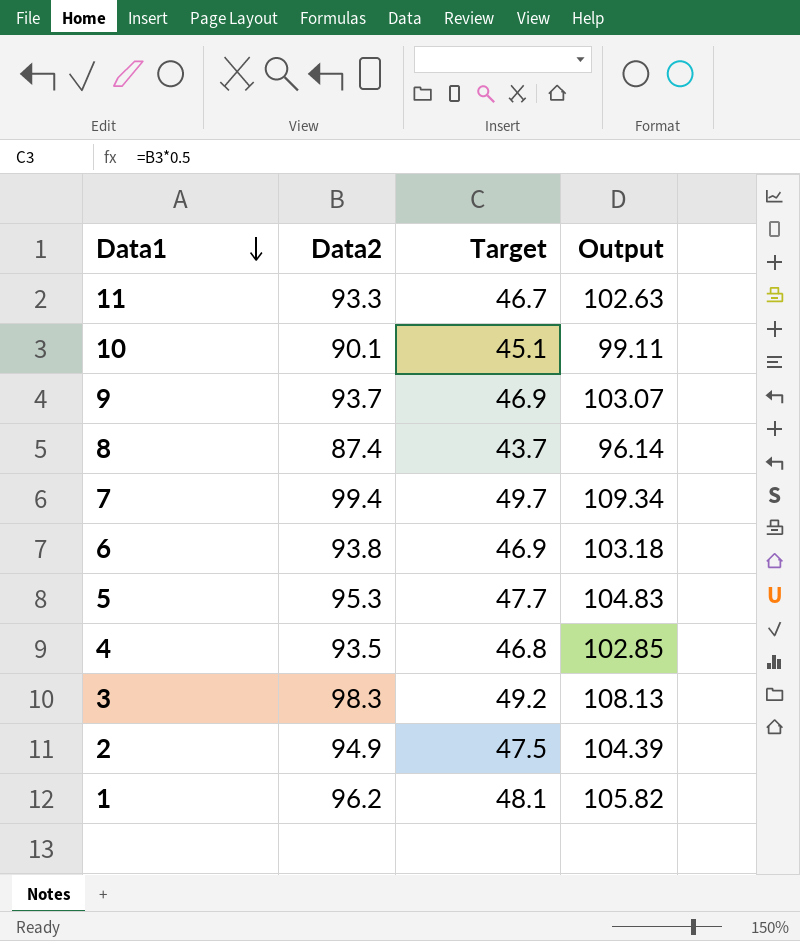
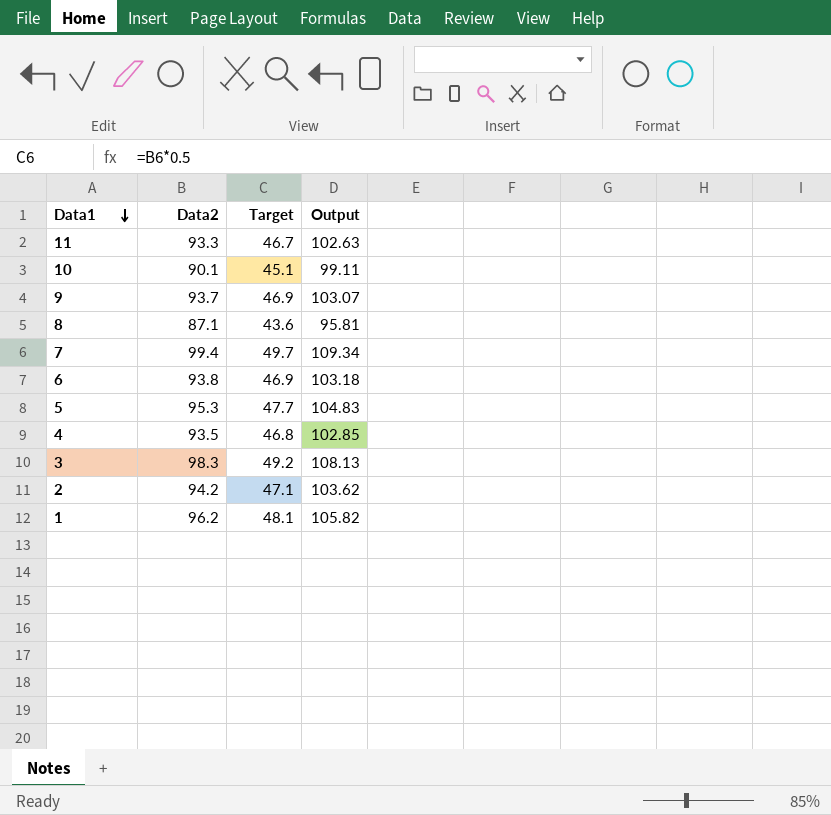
8 | Data2: 87.4 -> 87.1
8 | Target: 43.7 -> 43.6
8 | Output: 96.14 -> 95.81
2 | Data2: 94.9 -> 94.2
2 | Target: 47.5 -> 47.1
2 | Output: 104.39 -> 103.62

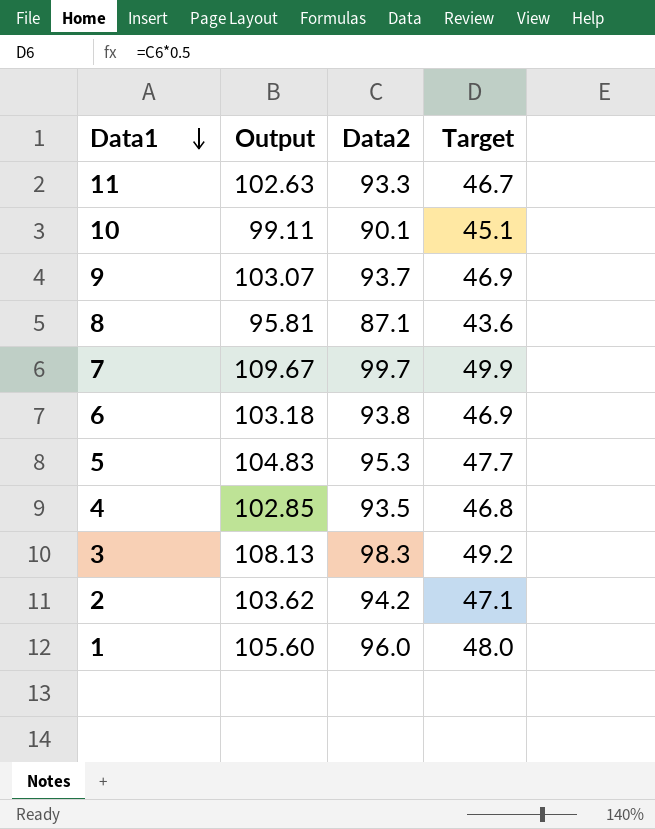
column Output | position: 4 -> 2
7 | Output: 109.34 -> 109.67
7 | Data2: 99.4 -> 99.7
7 | Target: 49.7 -> 49.9
1 | Output: 105.82 -> 105.60
1 | Data2: 96.2 -> 96.0
1 | Target: 48.1 -> 48.0

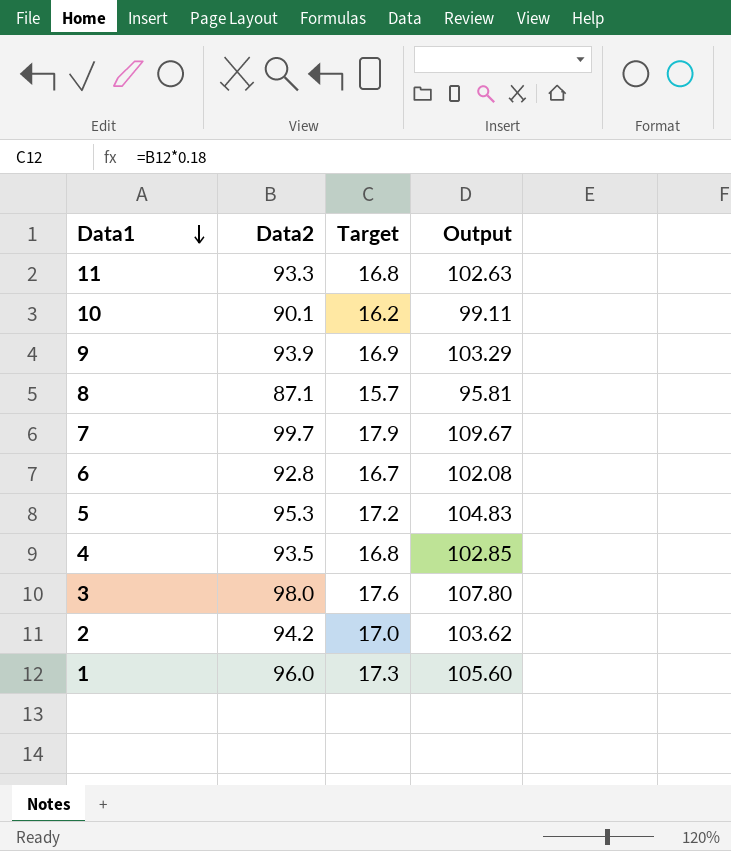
column Target | formula: [Data2] * 0.5 -> [Data2] * 0.18
column Output | position: 2 -> 4
9 | Data2: 93.7 -> 93.9
9 | Output: 103.07 -> 103.29
6 | Data2: 93.8 -> 92.8
6 | Output: 103.18 -> 102.08
3 | Data2: 98.3 -> 98.0
3 | Output: 108.13 -> 107.80

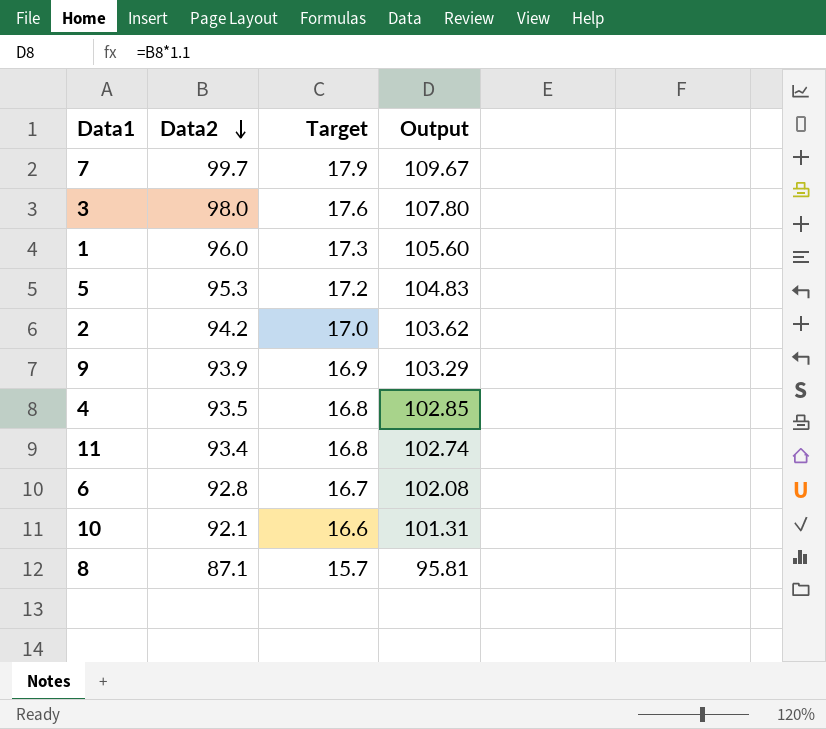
row order: Data1 descending -> Data2 descending
11 | Data2: 93.3 -> 93.4
11 | Output: 102.63 -> 102.74
10 | Data2: 90.1 -> 92.1
10 | Target: 16.2 -> 16.6
10 | Output: 99.11 -> 101.31

